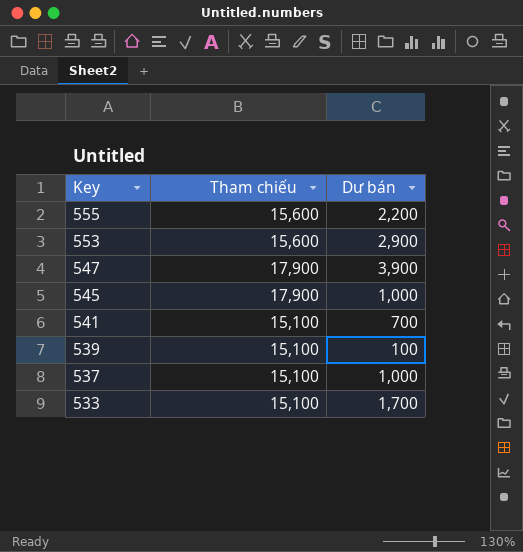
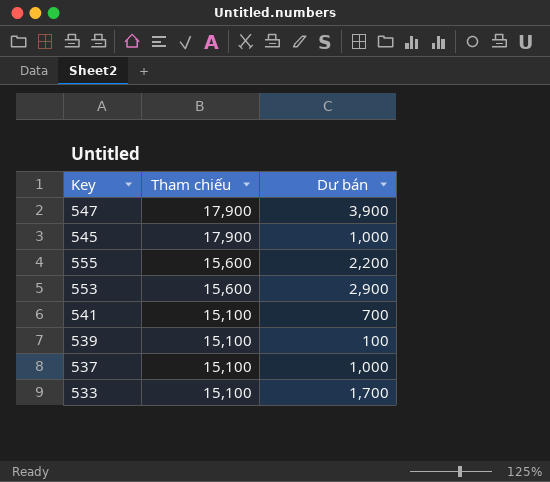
row order: Key descending -> Tham chiếu descending

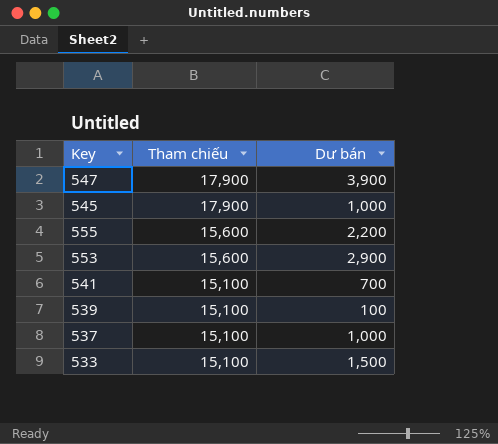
533 | Dư bán: 1,700 -> 1,500

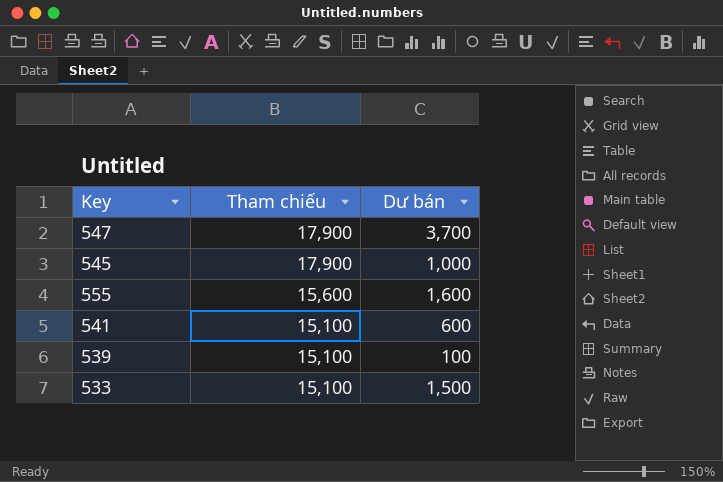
row 553: 15,600 | 2,900 -> none
row 537: 15,100 | 1,000 -> none
547 | Dư bán: 3,900 -> 3,700
555 | Dư bán: 2,200 -> 1,600
541 | Dư bán: 700 -> 600

